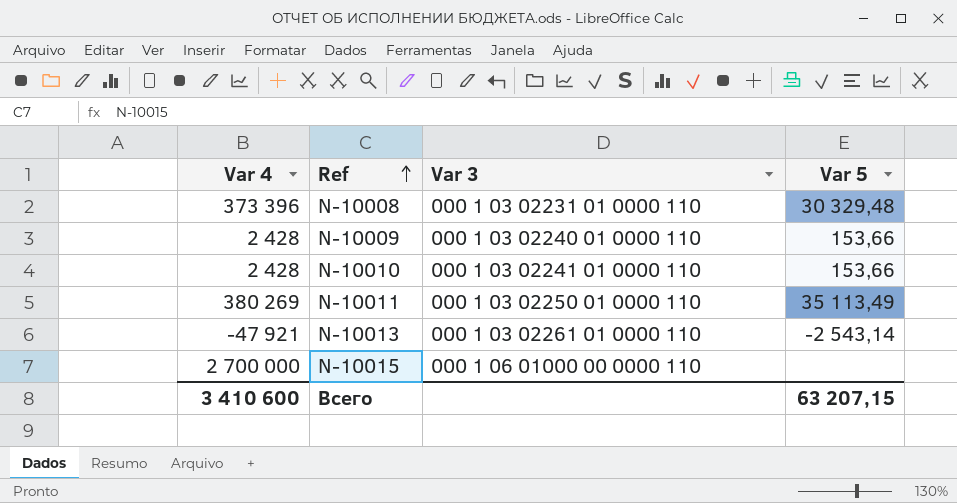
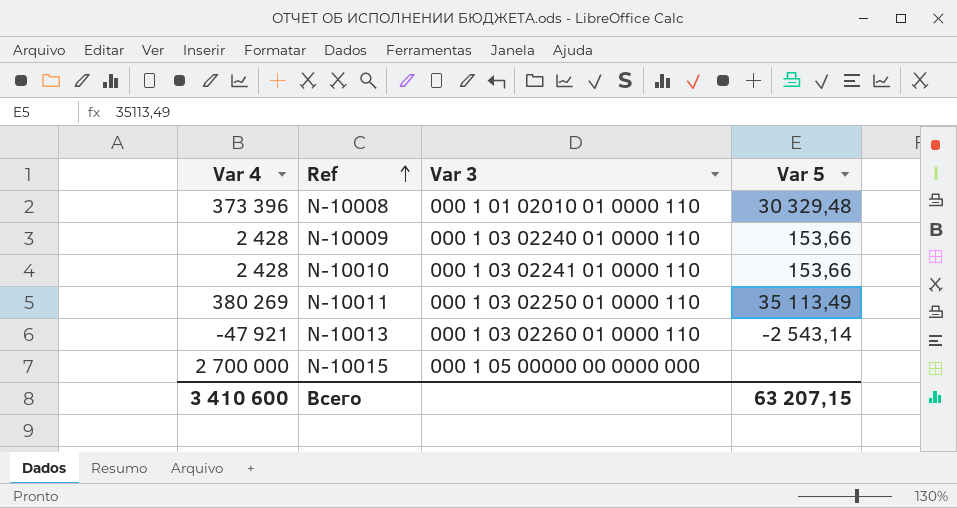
N-10008 | Var 3: 000 1 03 02231 01 0000 110 -> 000 1 01 02010 01 0000 110
N-10013 | Var 3: 000 1 03 02261 01 0000 110 -> 000 1 03 02260 01 0000 110
N-10015 | Var 3: 000 1 06 01000 00 0000 110 -> 000 1 05 00000 00 0000 000

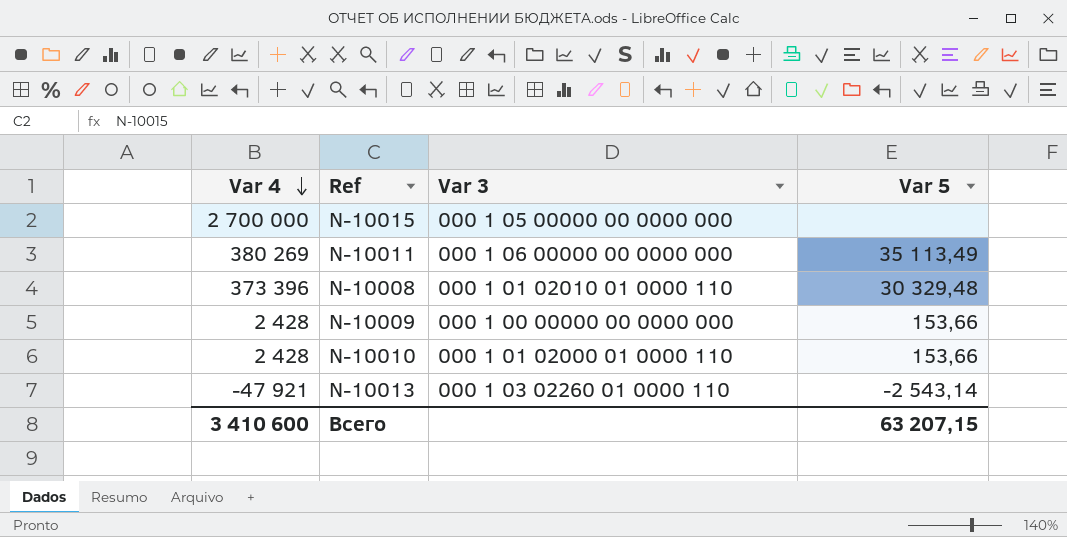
row order: Ref ascending -> Var 4 descending
N-10011 | Var 3: 000 1 03 02250 01 0000 110 -> 000 1 06 00000 00 0000 000
N-10009 | Var 3: 000 1 03 02240 01 0000 110 -> 000 1 00 00000 00 0000 000
N-10010 | Var 3: 000 1 03 02241 01 0000 110 -> 000 1 01 02000 01 0000 110

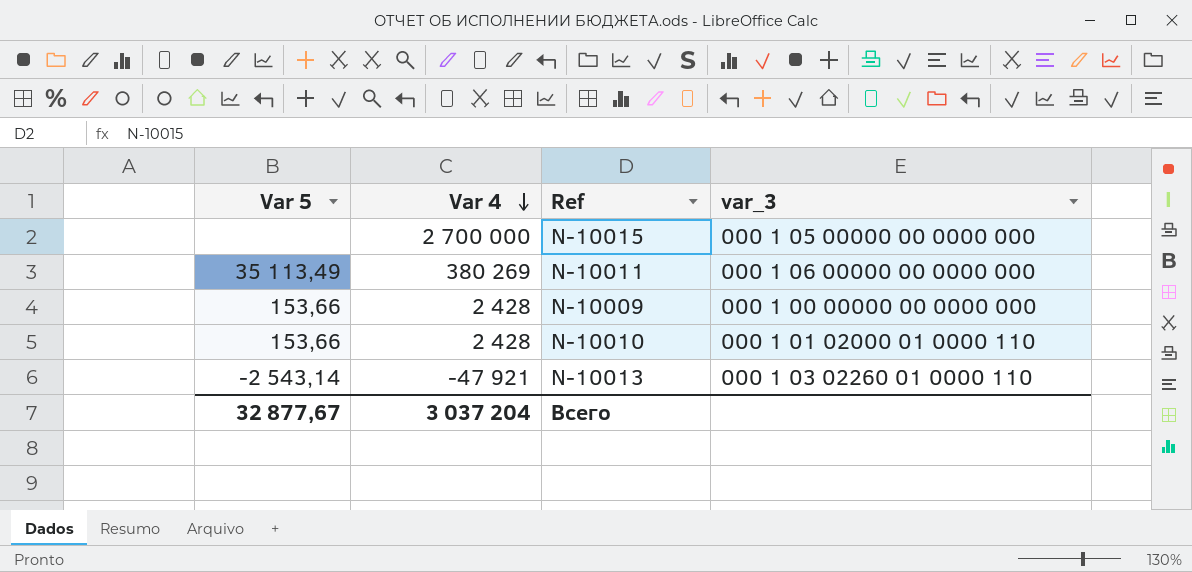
column Var 5 | position: 4 -> 1
column name: Var 3 -> var_3
row N-10008: 373 396 | 000 1 01 02010 01 0000 110 | 30 329,48 -> none
Всего | Var 5: 63 207,15 -> 32 877,67
Всего | Var 4: 3 410 600 -> 3 037 204

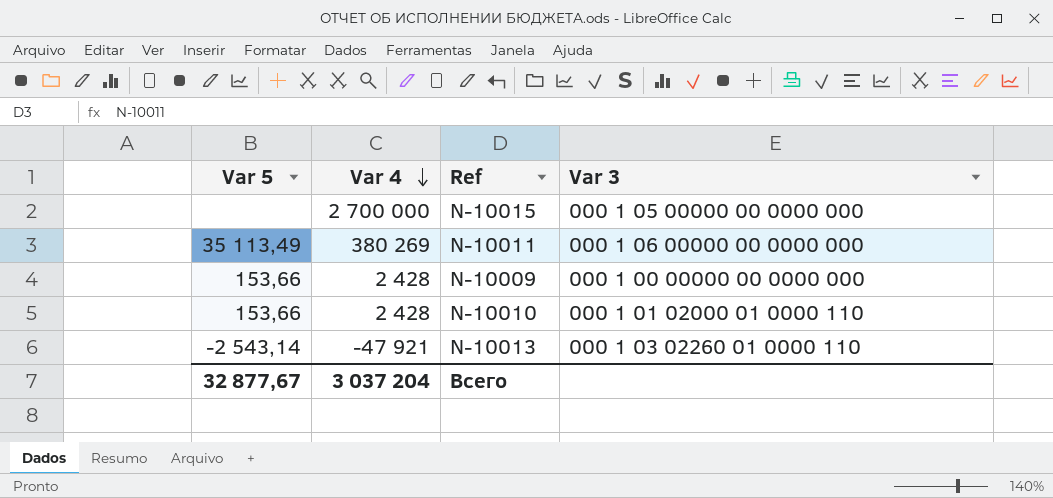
column name: var_3 -> Var 3

